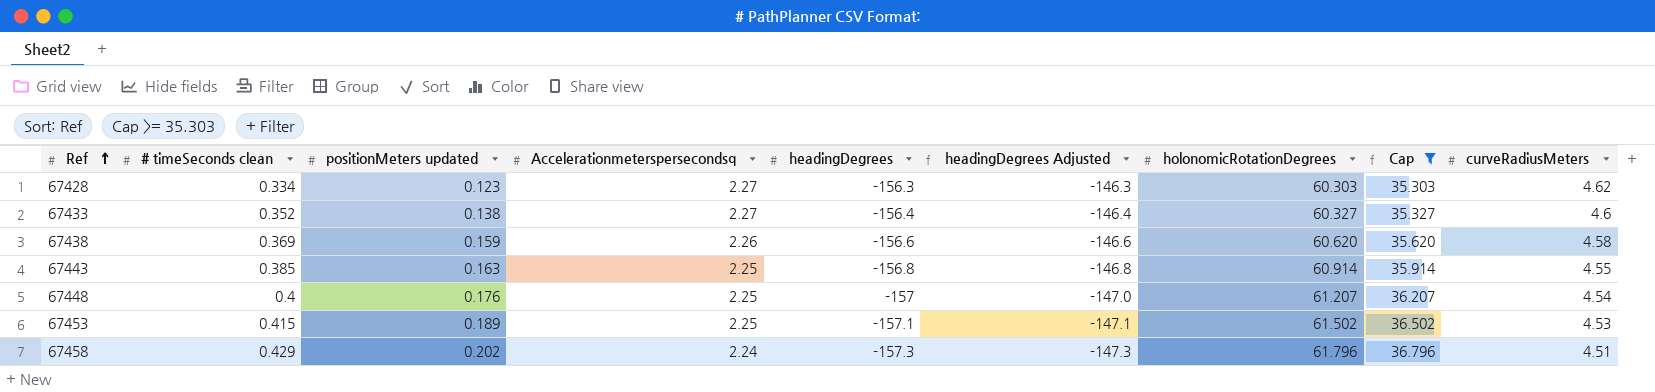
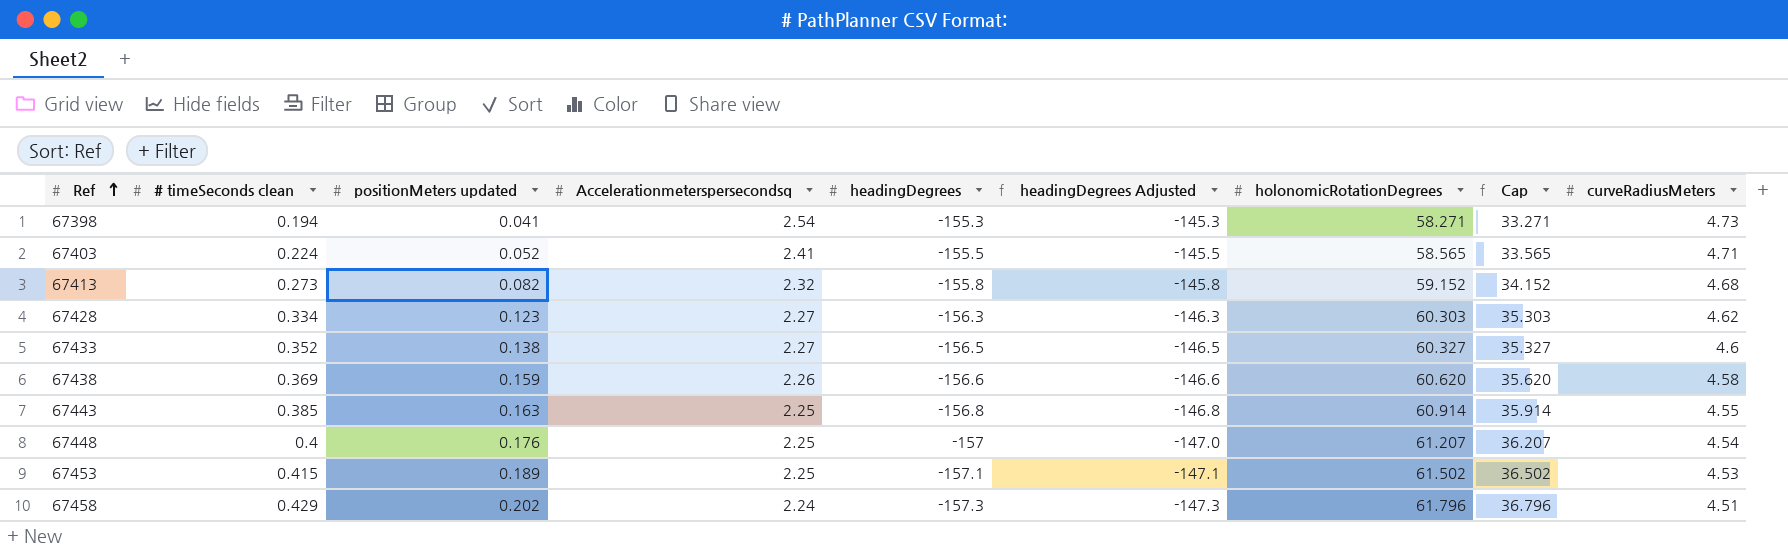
filter: Cap >= 35.303 -> none
67433 | headingDegrees: -156.4 -> -156.5
67433 | headingDegrees Adjusted: -146.4 -> -146.5

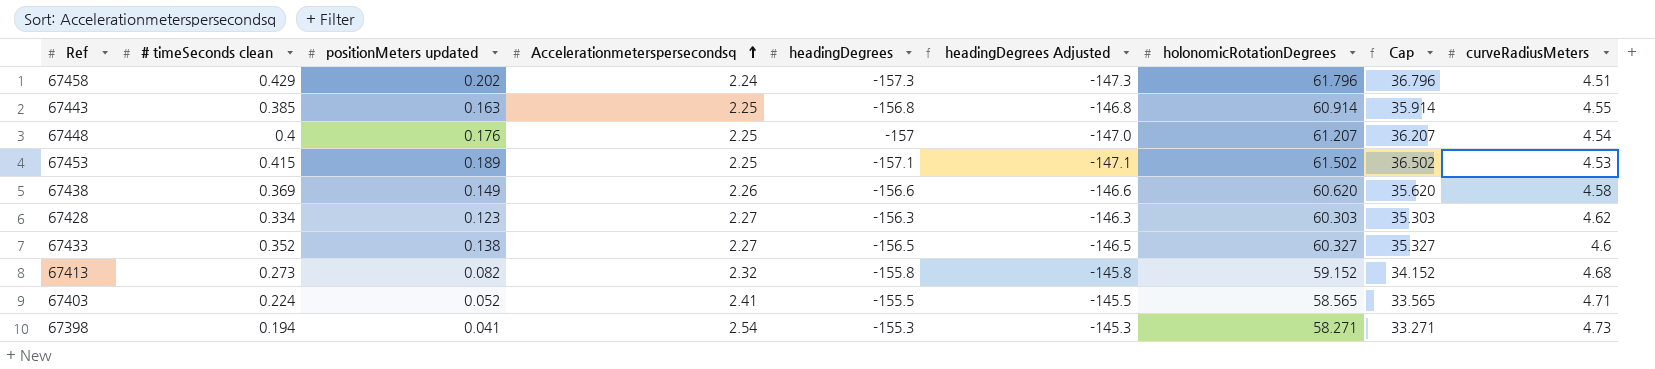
row order: Ref ascending -> Accelerationmeterspersecondsq ascending
67438 | positionMeters updated: 0.159 -> 0.149

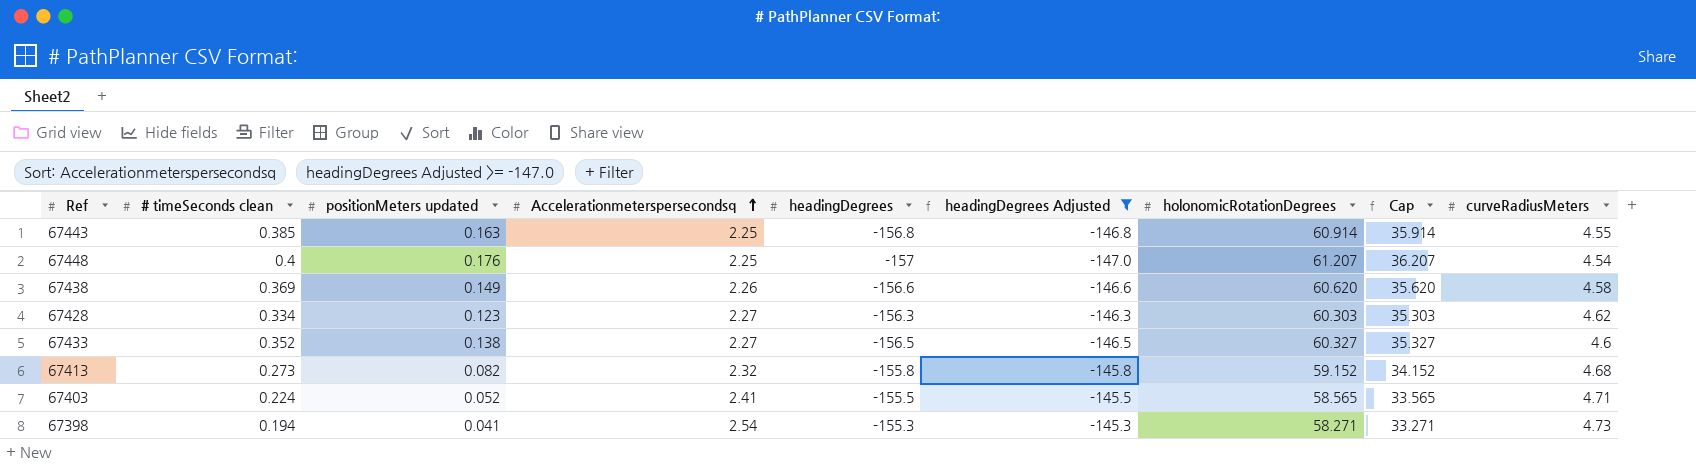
filter: none -> headingDegrees Adjusted >= -147.0

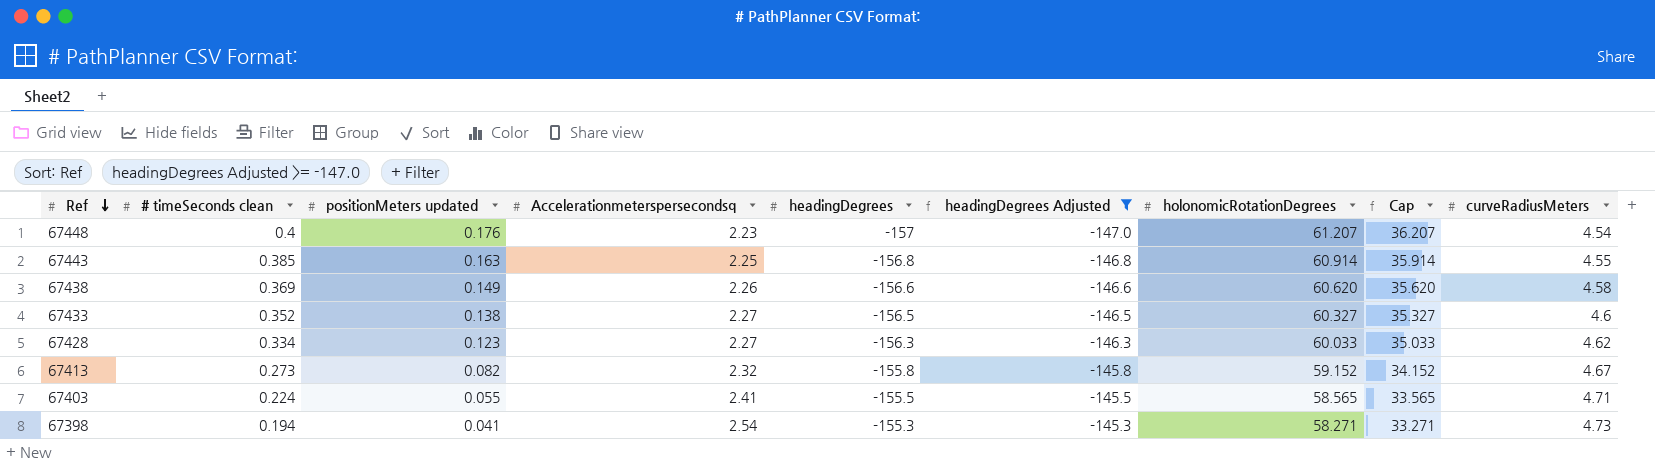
row order: Accelerationmeterspersecondsq ascending -> Ref descending
67448 | Accelerationmeterspersecondsq: 2.25 -> 2.23
67428 | holonomicRotationDegrees: 60.303 -> 60.033
67428 | Cap: 35.303 -> 35.033
67413 | curveRadiusMeters: 4.68 -> 4.67
67403 | positionMeters updated: 0.052 -> 0.055

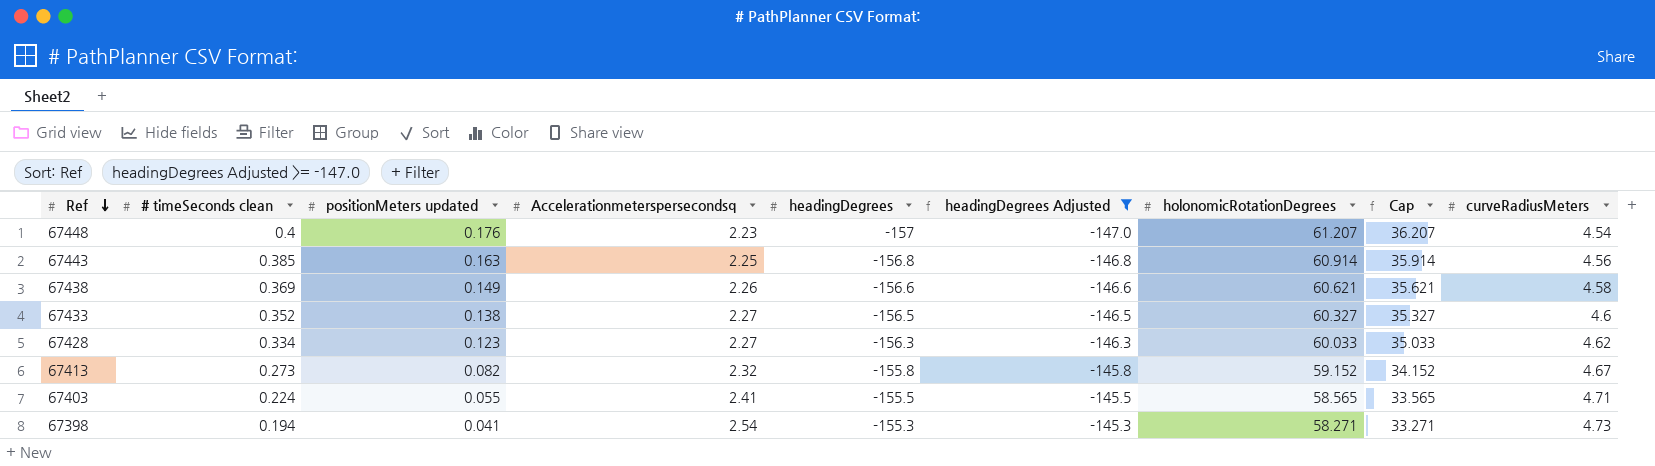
67443 | curveRadiusMeters: 4.55 -> 4.56
67438 | holonomicRotationDegrees: 60.620 -> 60.621
67438 | Cap: 35.620 -> 35.621

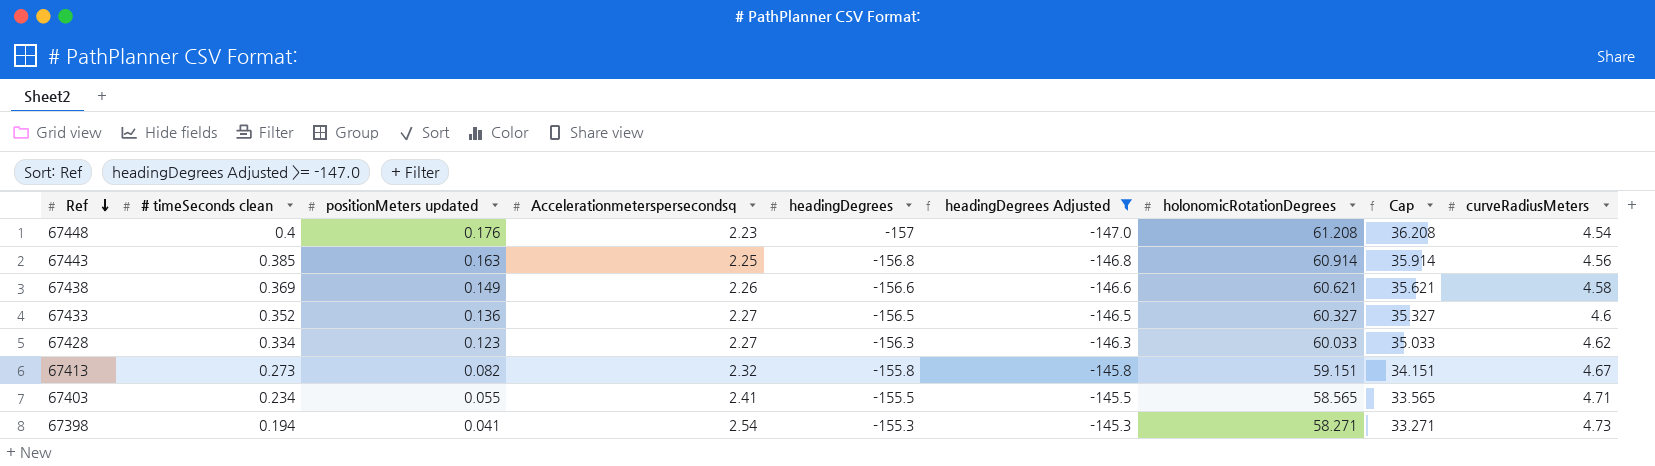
67448 | holonomicRotationDegrees: 61.207 -> 61.208
67448 | Cap: 36.207 -> 36.208
67433 | positionMeters updated: 0.138 -> 0.136
67413 | holonomicRotationDegrees: 59.152 -> 59.151
67413 | Cap: 34.152 -> 34.151
67403 | # timeSeconds clean: 0.224 -> 0.234

